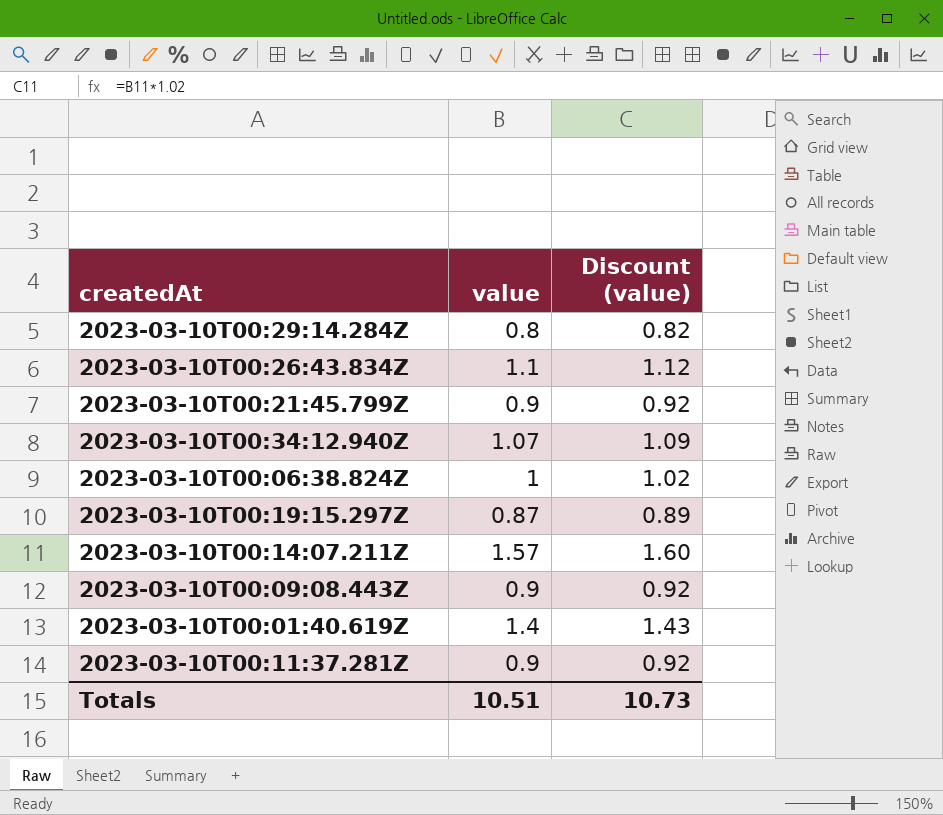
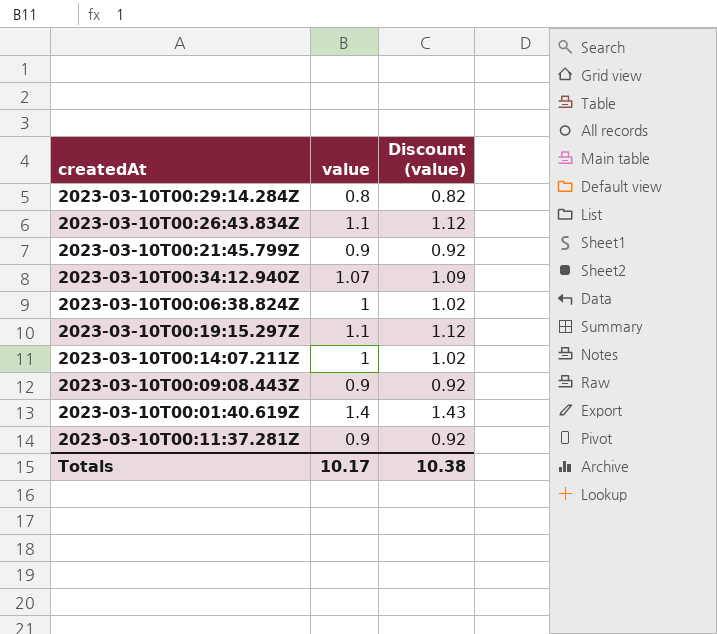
2023-03-10T00:19:15.297Z | value: 0.87 -> 1.1
2023-03-10T00:19:15.297Z | Discount (value): 0.89 -> 1.12
2023-03-10T00:14:07.211Z | value: 1.57 -> 1
2023-03-10T00:14:07.211Z | Discount (value): 1.60 -> 1.02
Totals | value: 10.51 -> 10.17
Totals | Discount (value): 10.73 -> 10.38

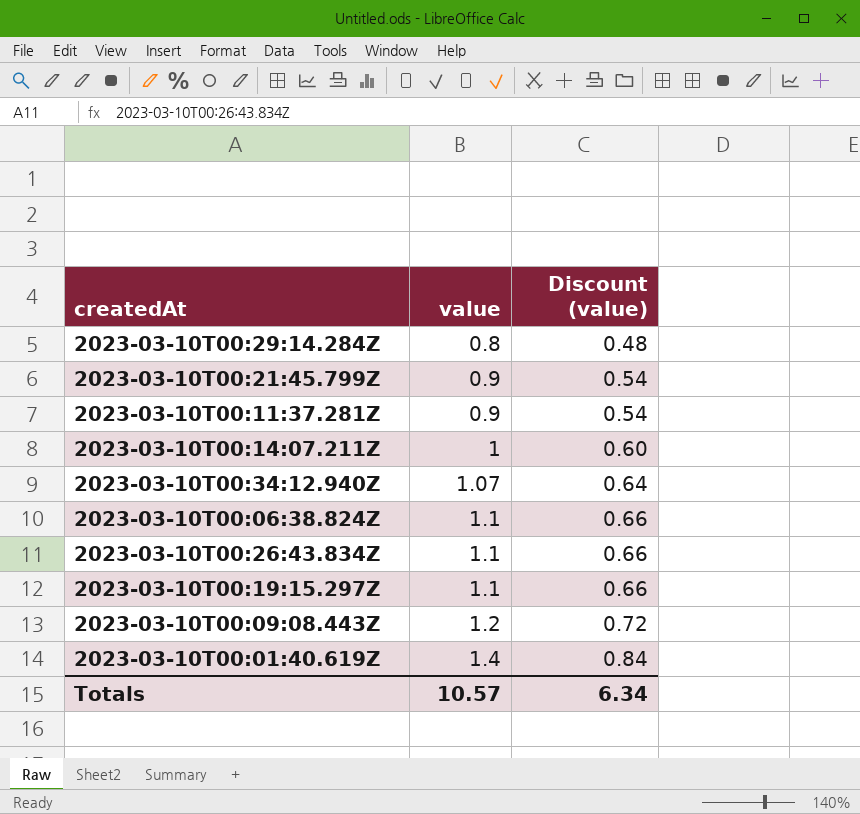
row order: none -> value ascending
column Discount (value) | formula: [value] * 1.02 -> [value] * 0.6
2023-03-10T00:06:38.824Z | value: 1 -> 1.1
2023-03-10T00:09:08.443Z | value: 0.9 -> 1.2
Totals | value: 10.17 -> 10.57
Totals | Discount (value): 10.38 -> 6.34

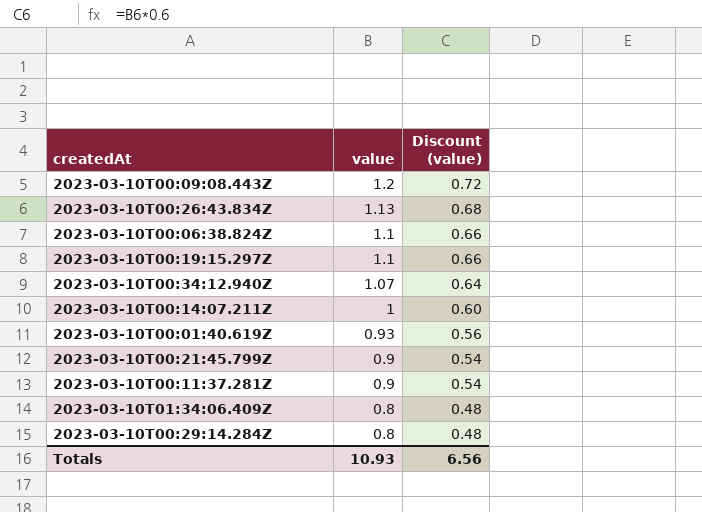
row order: value ascending -> value descending
2023-03-10T00:26:43.834Z | value: 1.1 -> 1.13
2023-03-10T00:26:43.834Z | Discount (value): 0.66 -> 0.68
2023-03-10T00:01:40.619Z | value: 1.4 -> 0.93
2023-03-10T00:01:40.619Z | Discount (value): 0.84 -> 0.56
row 2023-03-10T01:34:06.409Z: none -> 0.8 | 0.48
Totals | value: 10.57 -> 10.93
Totals | Discount (value): 6.34 -> 6.56

